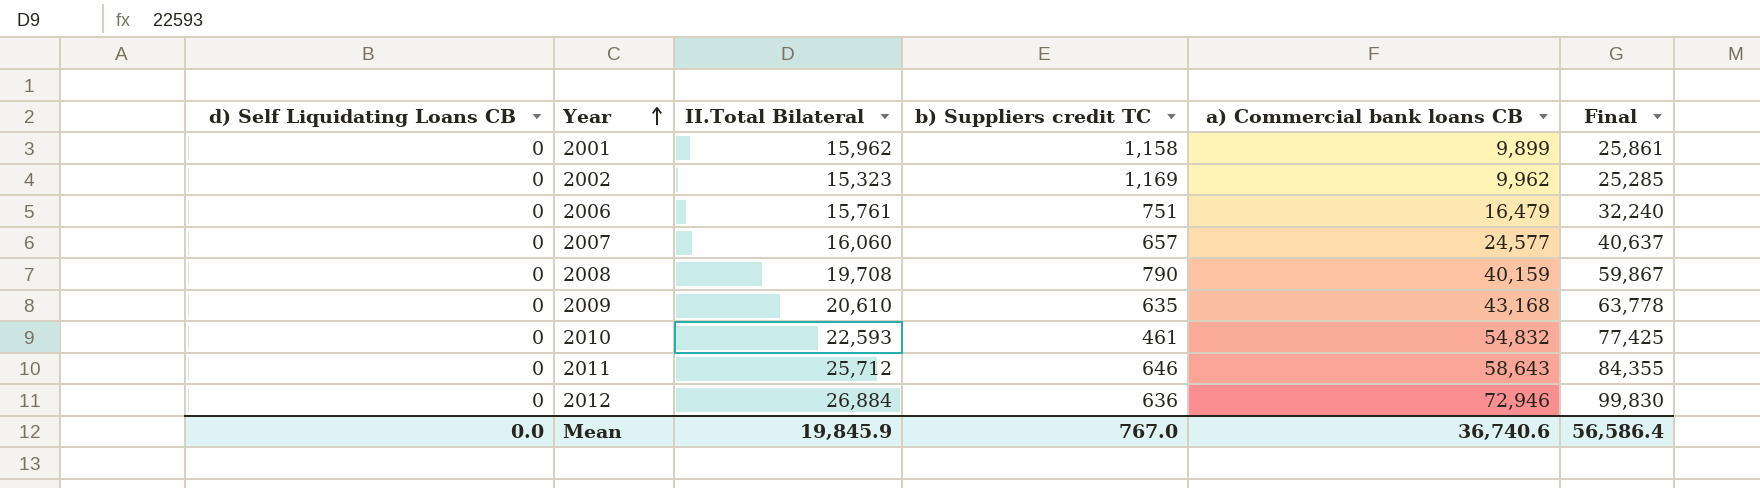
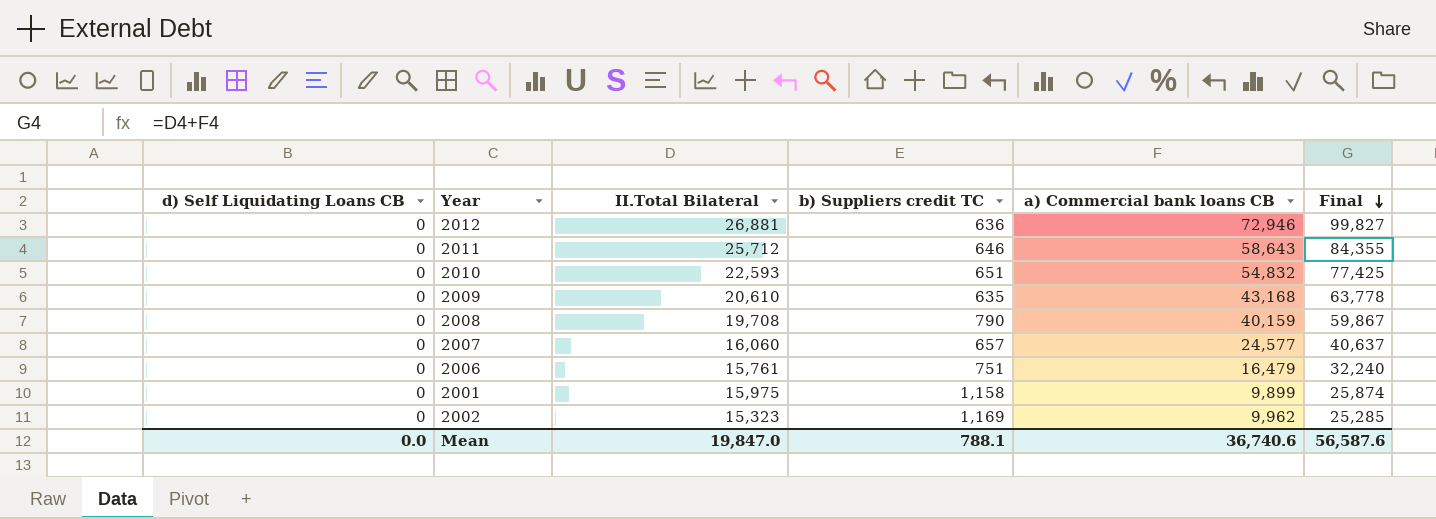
row order: Year ascending -> Final descending
2012 | II.Total Bilateral: 26,884 -> 26,881
2012 | Final: 99,830 -> 99,827
2010 | b) Suppliers credit TC: 461 -> 651
2001 | II.Total Bilateral: 15,962 -> 15,975
2001 | Final: 25,861 -> 25,874
Mean | II.Total Bilateral: 19,845.9 -> 19,847.0
Mean | b) Suppliers credit TC: 767.0 -> 788.1
Mean | Final: 56,586.4 -> 56,587.6

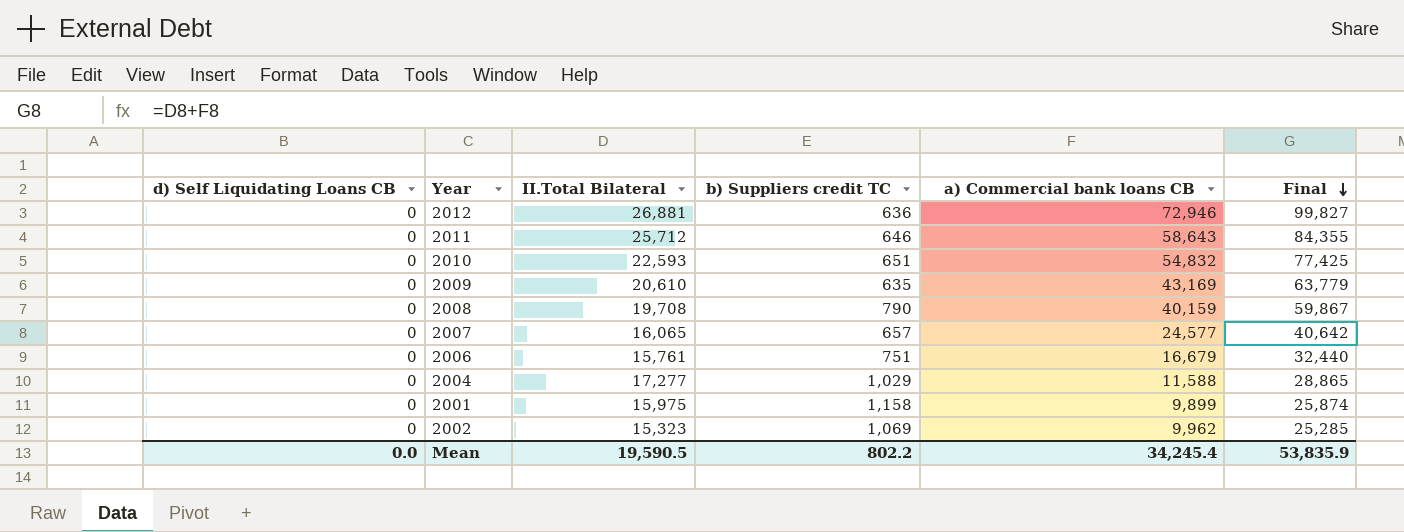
2009 | a) Commercial bank loans CB: 43,168 -> 43,169
2009 | Final: 63,778 -> 63,779
2007 | II.Total Bilateral: 16,060 -> 16,065
2007 | Final: 40,637 -> 40,642
2006 | a) Commercial bank loans CB: 16,479 -> 16,679
2006 | Final: 32,240 -> 32,440
row 2004: none -> 0 | 17,277 | 1,029 | 11,588 | 28,865
2002 | b) Suppliers credit TC: 1,169 -> 1,069
Mean | II.Total Bilateral: 19,847.0 -> 19,590.5
Mean | b) Suppliers credit TC: 788.1 -> 802.2
Mean | a) Commercial bank loans CB: 36,740.6 -> 34,245.4
Mean | Final: 56,587.6 -> 53,835.9

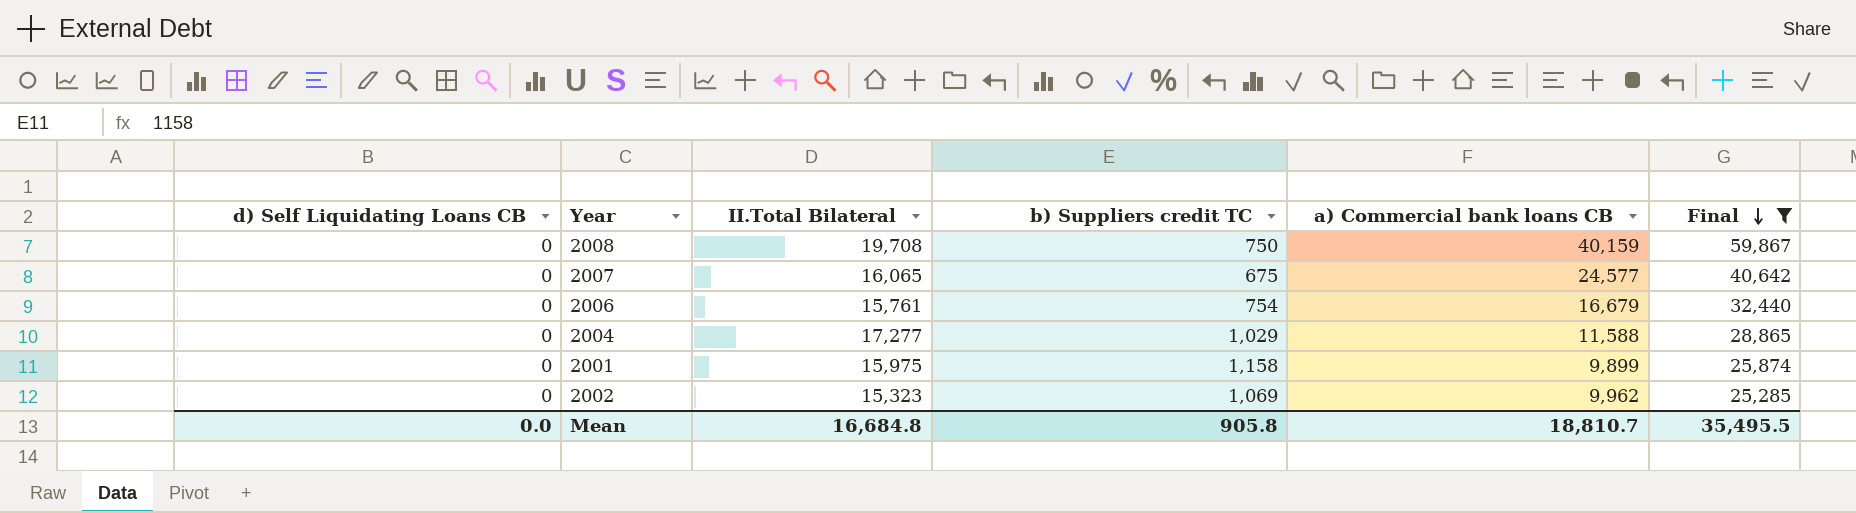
filter: none -> Final <= 59,867
2008 | b) Suppliers credit TC: 790 -> 750
2007 | b) Suppliers credit TC: 657 -> 675
2006 | b) Suppliers credit TC: 751 -> 754
Mean | II.Total Bilateral: 19,590.5 -> 16,684.8
Mean | b) Suppliers credit TC: 802.2 -> 905.8
Mean | a) Commercial bank loans CB: 34,245.4 -> 18,810.7
Mean | Final: 53,835.9 -> 35,495.5

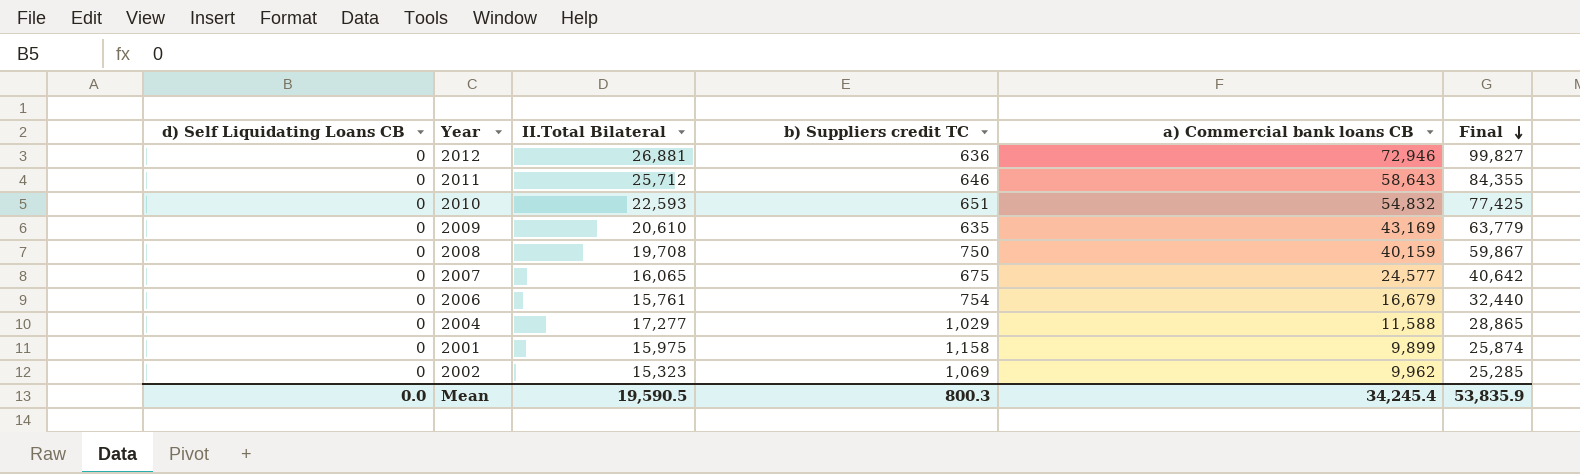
filter: Final <= 59,867 -> none
Mean | II.Total Bilateral: 16,684.8 -> 19,590.5
Mean | b) Suppliers credit TC: 905.8 -> 800.3
Mean | a) Commercial bank loans CB: 18,810.7 -> 34,245.4
Mean | Final: 35,495.5 -> 53,835.9

